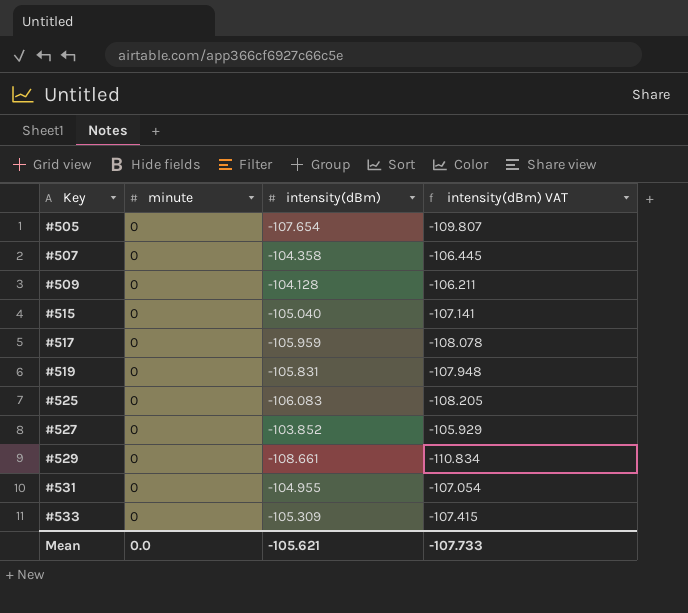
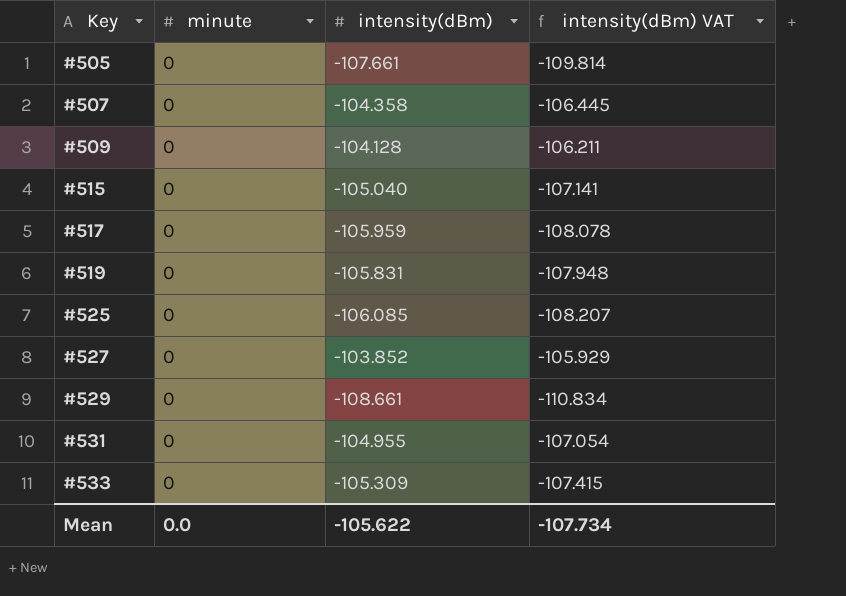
#505 | intensity(dBm): -107.654 -> -107.661
#505 | intensity(dBm) VAT: -109.807 -> -109.814
#525 | intensity(dBm): -106.083 -> -106.085
#525 | intensity(dBm) VAT: -108.205 -> -108.207
Mean | intensity(dBm): -105.621 -> -105.622
Mean | intensity(dBm) VAT: -107.733 -> -107.734

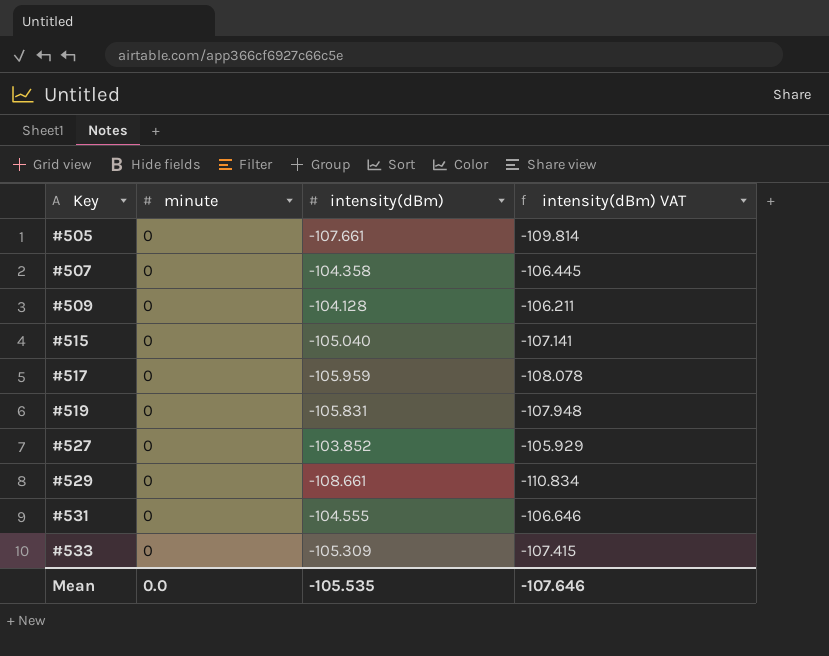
row #525: 0 | -106.085 | -108.207 -> none
#531 | intensity(dBm): -104.955 -> -104.555
#531 | intensity(dBm) VAT: -107.054 -> -106.646
Mean | intensity(dBm): -105.622 -> -105.535
Mean | intensity(dBm) VAT: -107.734 -> -107.646

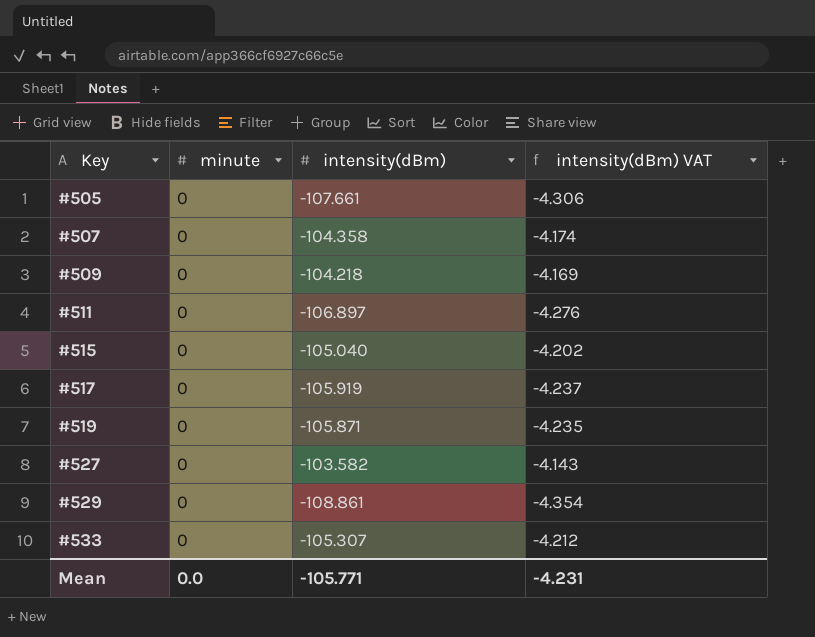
column intensity(dBm) VAT | formula: [intensity(dBm)] * 1.02 -> [intensity(dBm)] * 0.04
row #531: 0 | -104.555 | -106.646 -> none
#509 | intensity(dBm): -104.128 -> -104.218
row #511: none -> 0 | -106.897 | -4.276
#517 | intensity(dBm): -105.959 -> -105.919
#519 | intensity(dBm): -105.831 -> -105.871
#527 | intensity(dBm): -103.852 -> -103.582
#529 | intensity(dBm): -108.661 -> -108.861
#533 | intensity(dBm): -105.309 -> -105.307
Mean | intensity(dBm): -105.535 -> -105.771
Mean | intensity(dBm) VAT: -107.646 -> -4.231

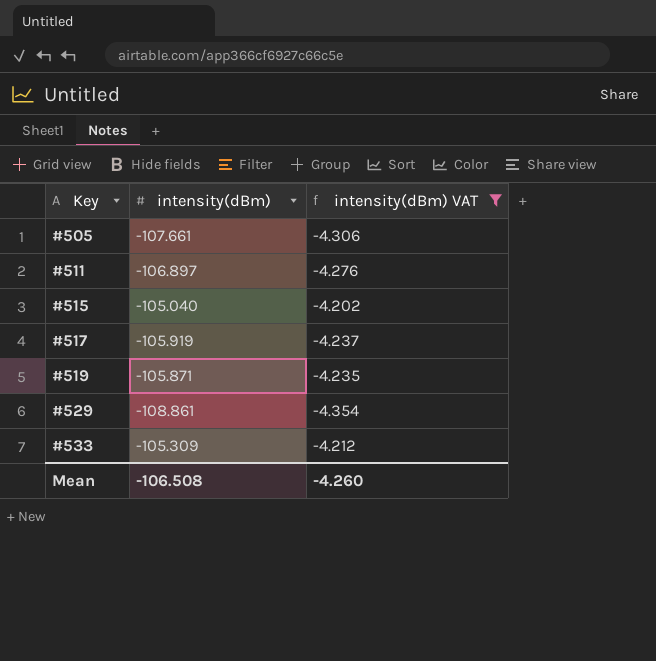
filter: none -> intensity(dBm) VAT <= -4.202
column minute | position: 2 -> none
#533 | intensity(dBm): -105.307 -> -105.309
Mean | intensity(dBm): -105.771 -> -106.508
Mean | intensity(dBm) VAT: -4.231 -> -4.260

